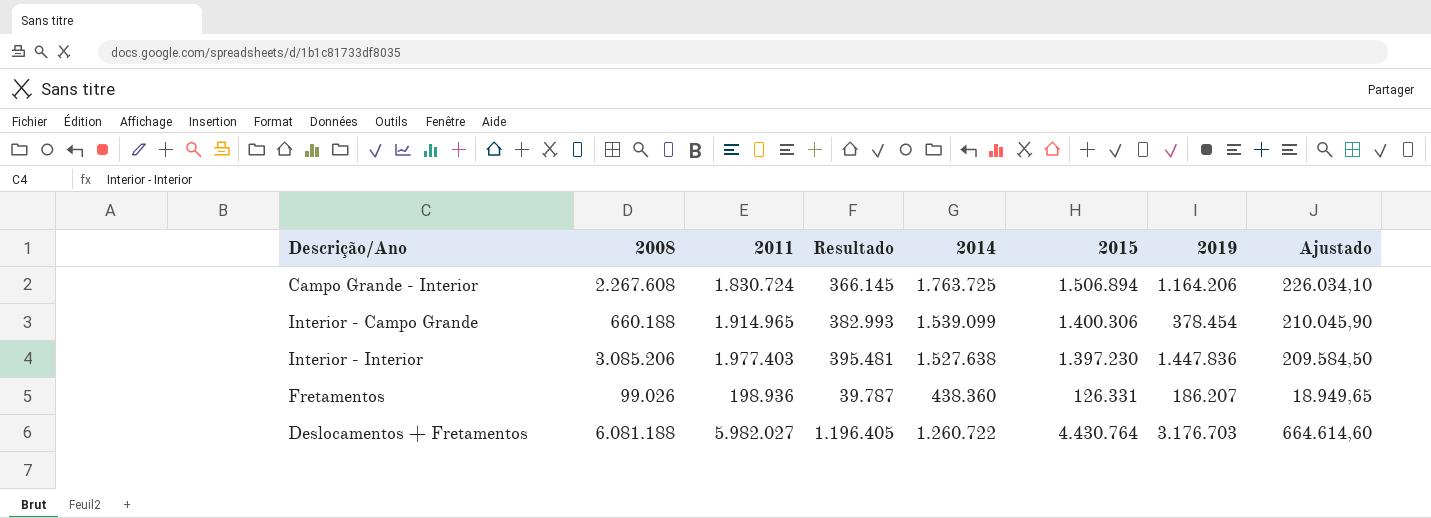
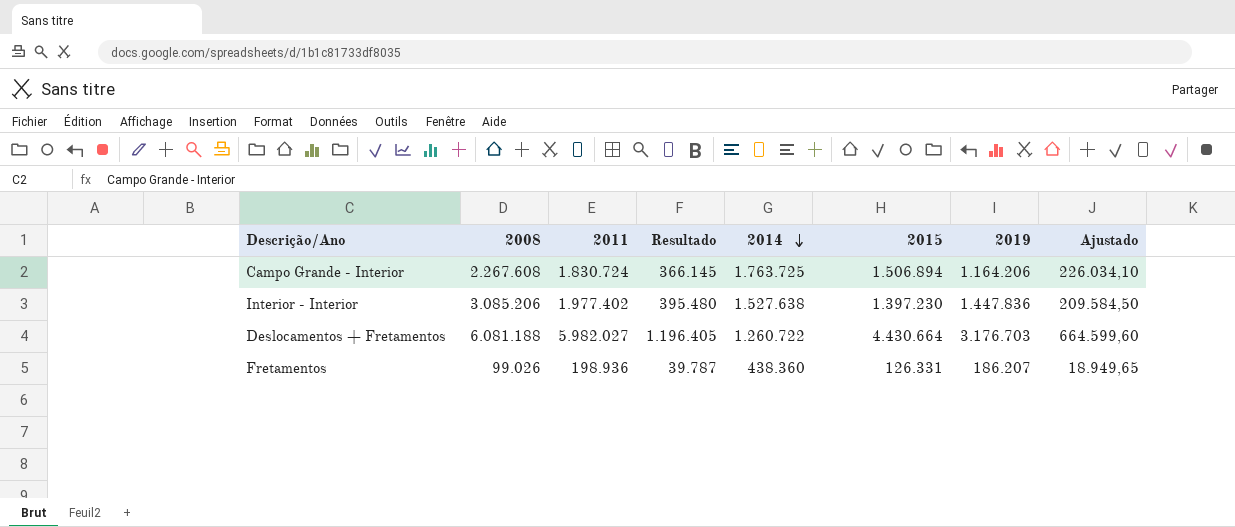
row order: none -> 2014 descending
row Interior - Campo Grande: 660.188 | 1.914.965 | 382.993 | 1.539.099 | 1.400.306 | 378.454 | 210.045,90 -> none
Interior - Interior | 2011: 1.977.403 -> 1.977.402
Interior - Interior | Resultado: 395.481 -> 395.480
Deslocamentos + Fretamentos | 2015: 4.430.764 -> 4.430.664
Deslocamentos + Fretamentos | Ajustado: 664.614,60 -> 664.599,60

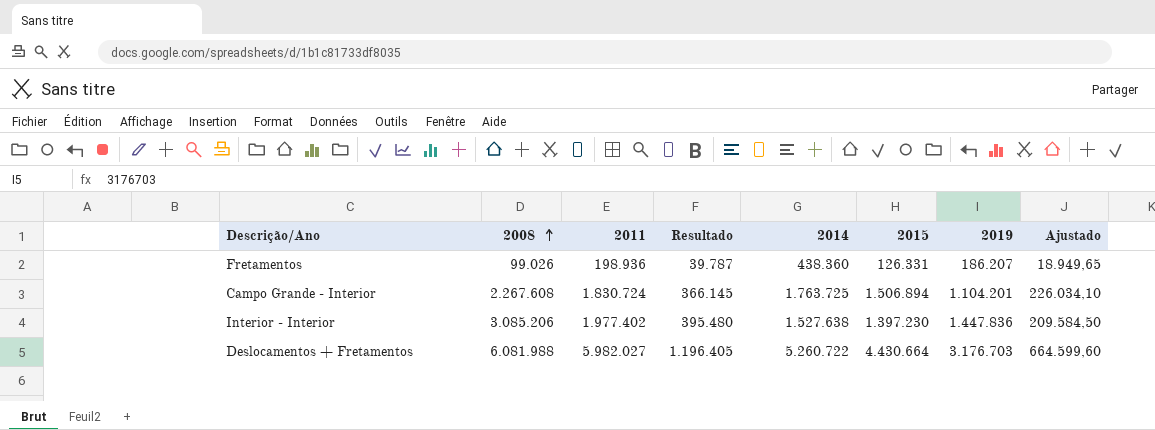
row order: 2014 descending -> 2008 ascending
Campo Grande - Interior | 2019: 1.164.206 -> 1.104.201
Deslocamentos + Fretamentos | 2008: 6.081.188 -> 6.081.988
Deslocamentos + Fretamentos | 2014: 1.260.722 -> 5.260.722

